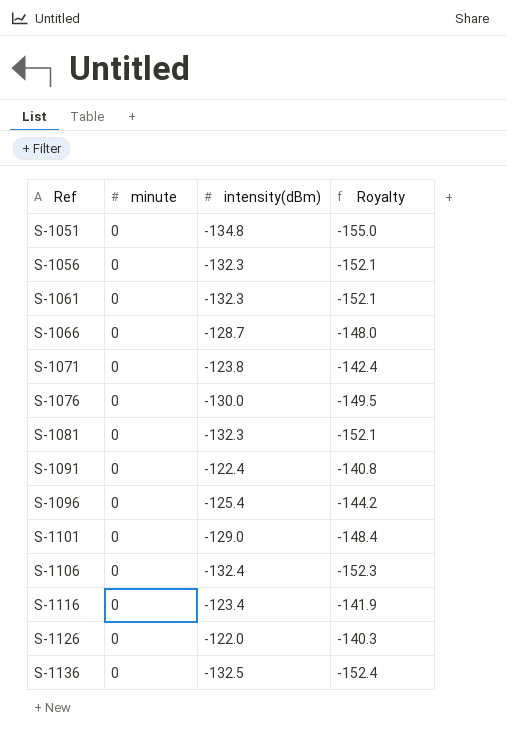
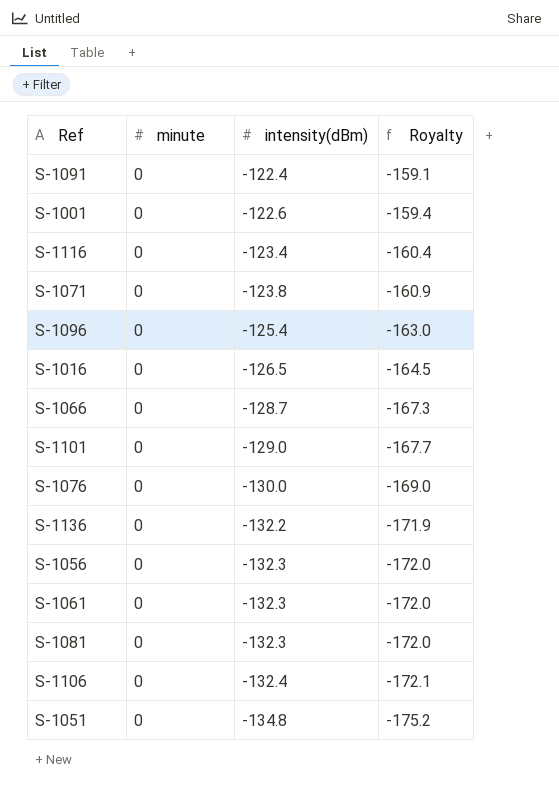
row order: Ref ascending -> intensity(dBm) descending
column Royalty | formula: [intensity(dBm)] * 1.15 -> [intensity(dBm)] * 1.3
row S-1126: 0 | -122.0 | -140.3 -> none
row S-1001: none -> 0 | -122.6 | -159.4
row S-1016: none -> 0 | -126.5 | -164.5
S-1136 | intensity(dBm): -132.5 -> -132.2

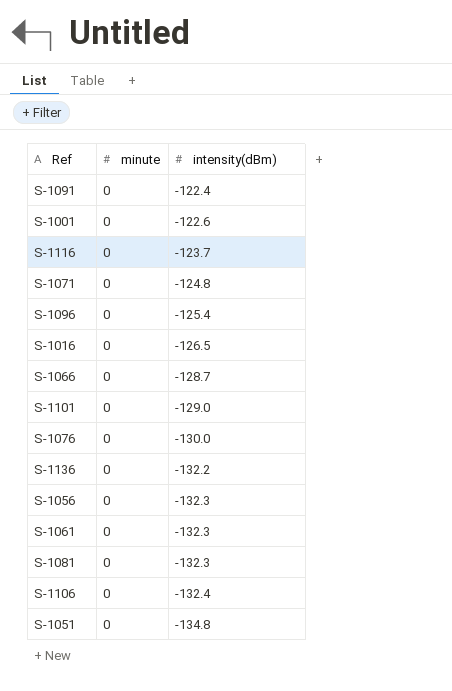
column Royalty | formula: [intensity(dBm)] * 1.3 -> none
S-1116 | intensity(dBm): -123.4 -> -123.7
S-1071 | intensity(dBm): -123.8 -> -124.8

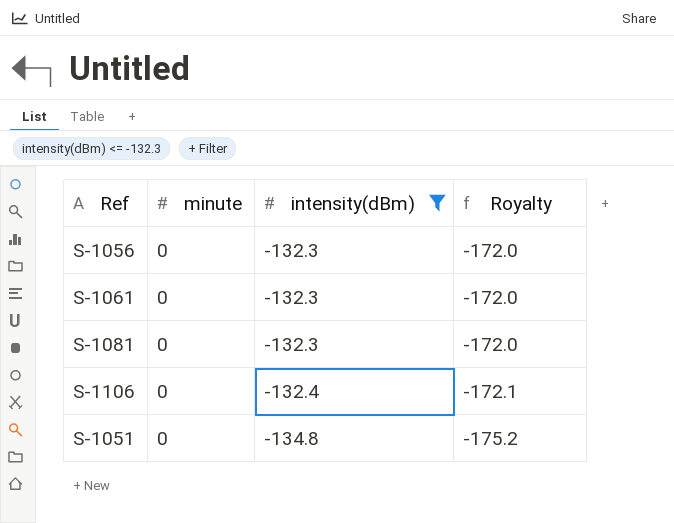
filter: none -> intensity(dBm) <= -132.3
column Royalty | formula: none -> [intensity(dBm)] * 1.3

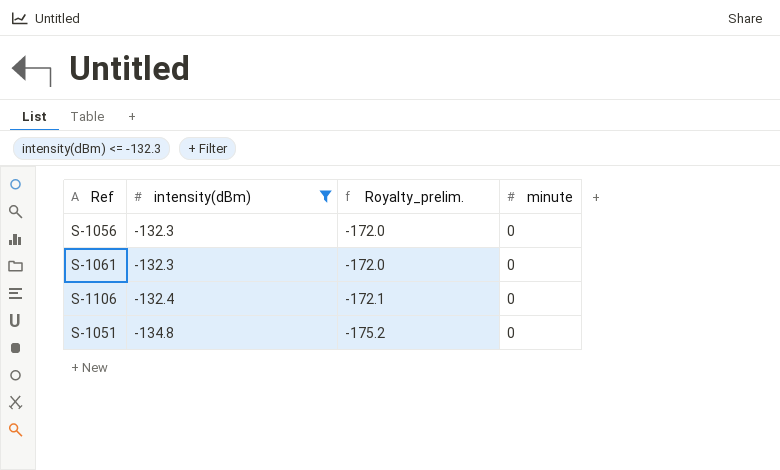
column name: Royalty -> Royalty_prelim.
column minute | position: 2 -> 4
row S-1081: 0 | -132.3 | -172.0 -> none

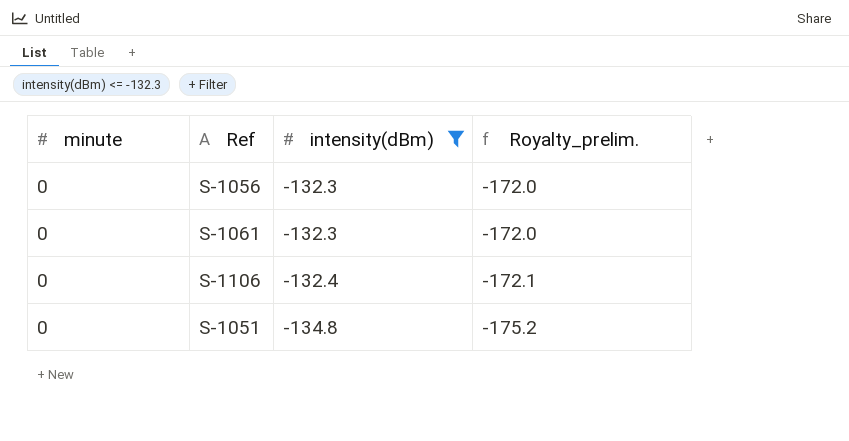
column minute | position: 4 -> 1

